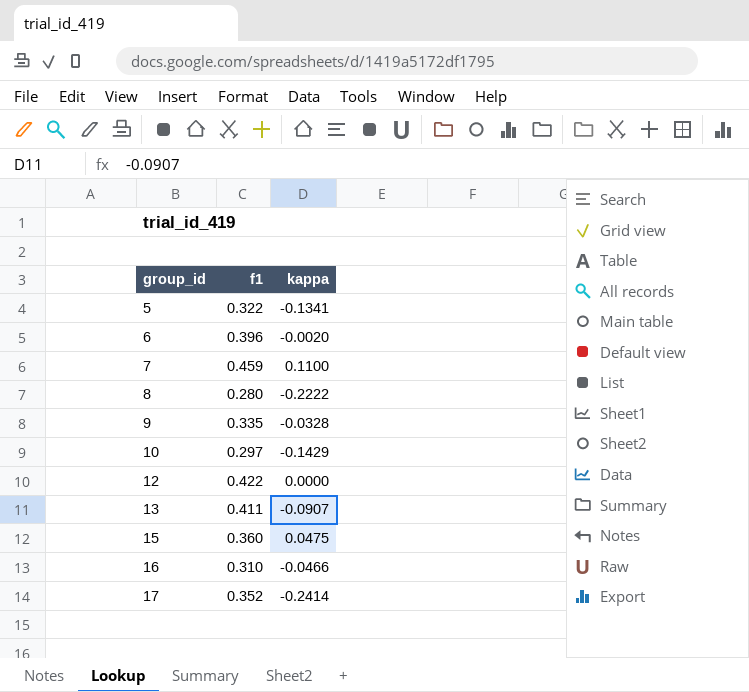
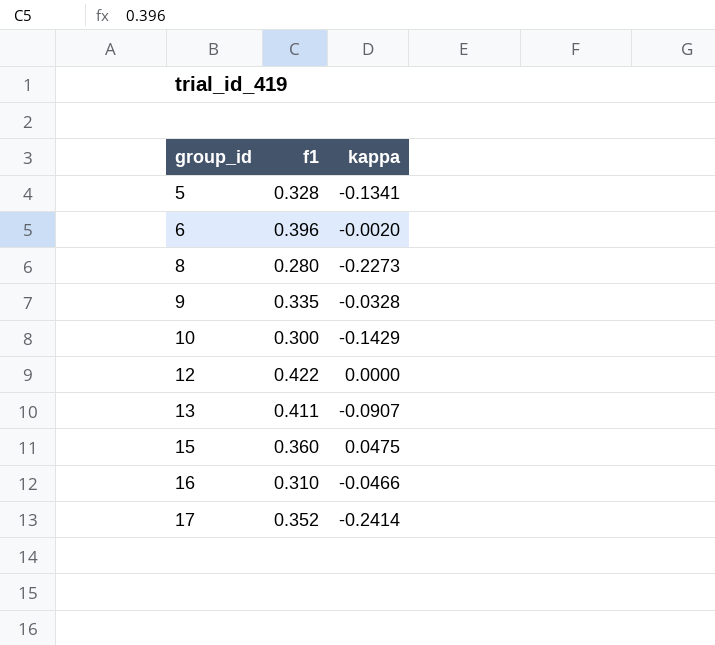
row 7: 0.459 | 0.1100 -> none
5 | f1: 0.322 -> 0.328
8 | kappa: -0.2222 -> -0.2273
10 | f1: 0.297 -> 0.300

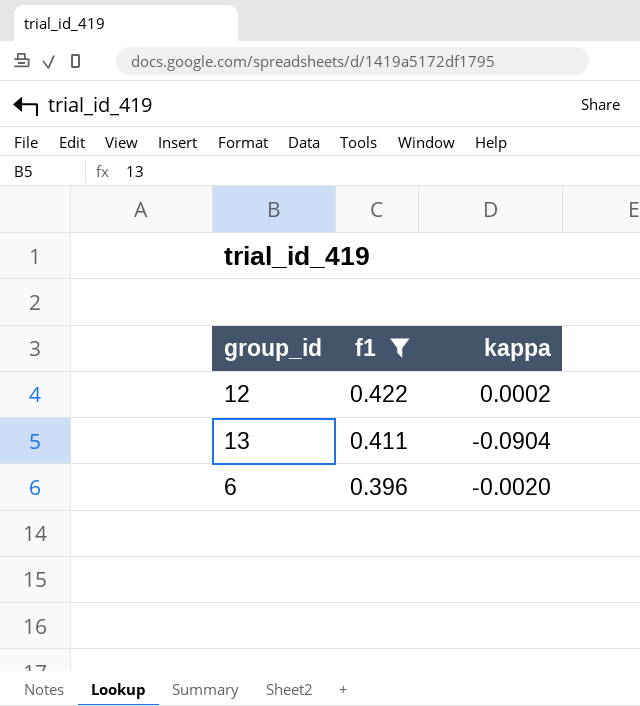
filter: none -> f1 >= 0.396
row order: group_id ascending -> f1 descending
12 | kappa: 0.0000 -> 0.0002
13 | kappa: -0.0907 -> -0.0904

